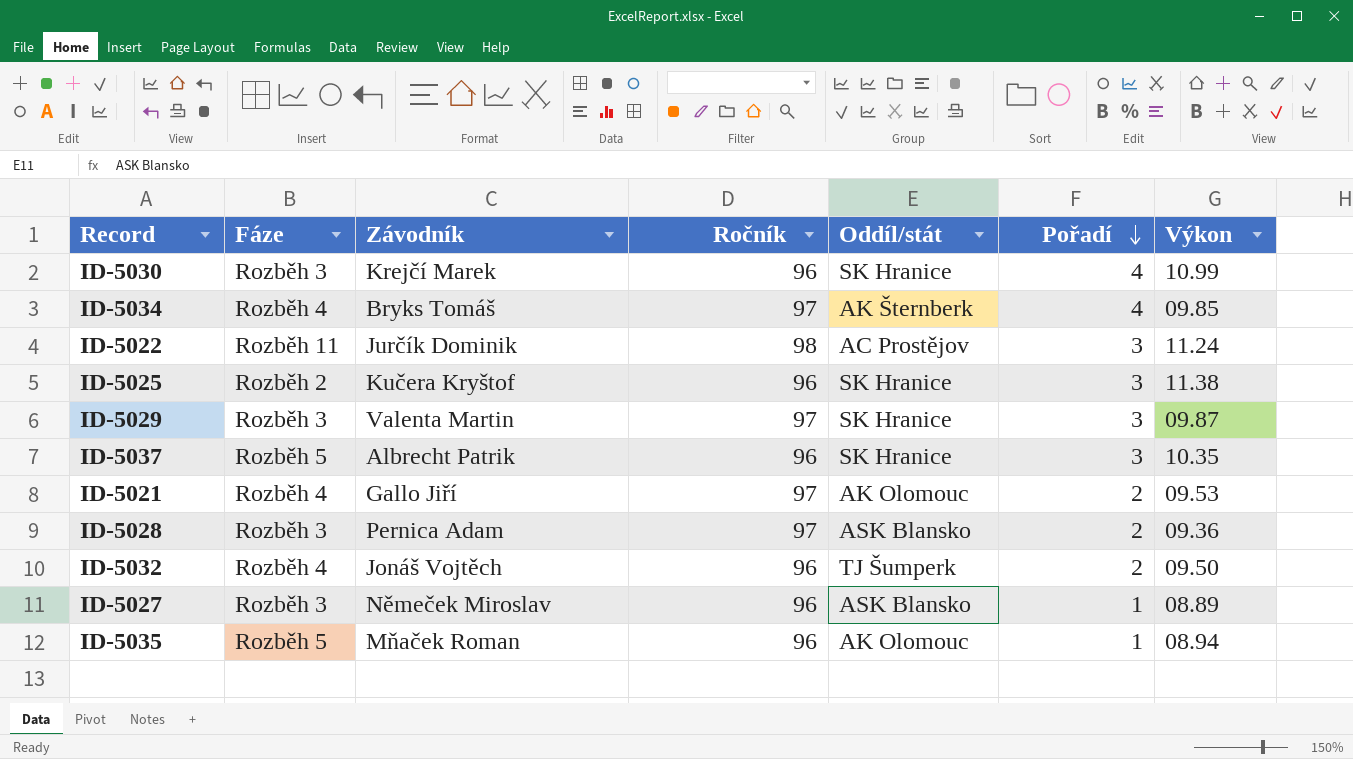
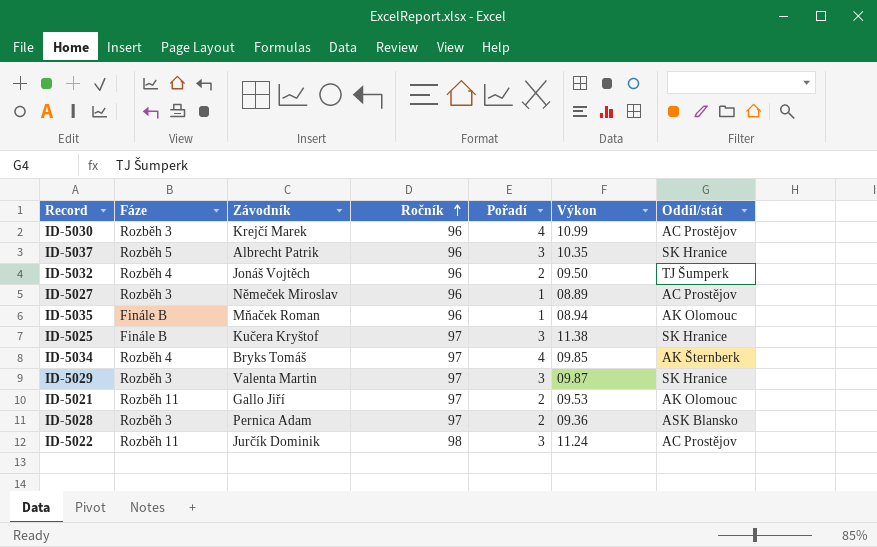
row order: Pořadí descending -> Ročník ascending
column Oddíl/stát | position: 5 -> 7
ID-5030 | Oddíl/stát: SK Hranice -> AC Prostějov
ID-5027 | Oddíl/stát: ASK Blansko -> AC Prostějov
ID-5035 | Fáze: Rozběh 5 -> Finále B
ID-5025 | Fáze: Rozběh 2 -> Finále B
ID-5025 | Ročník: 96 -> 97
ID-5021 | Fáze: Rozběh 4 -> Rozběh 11

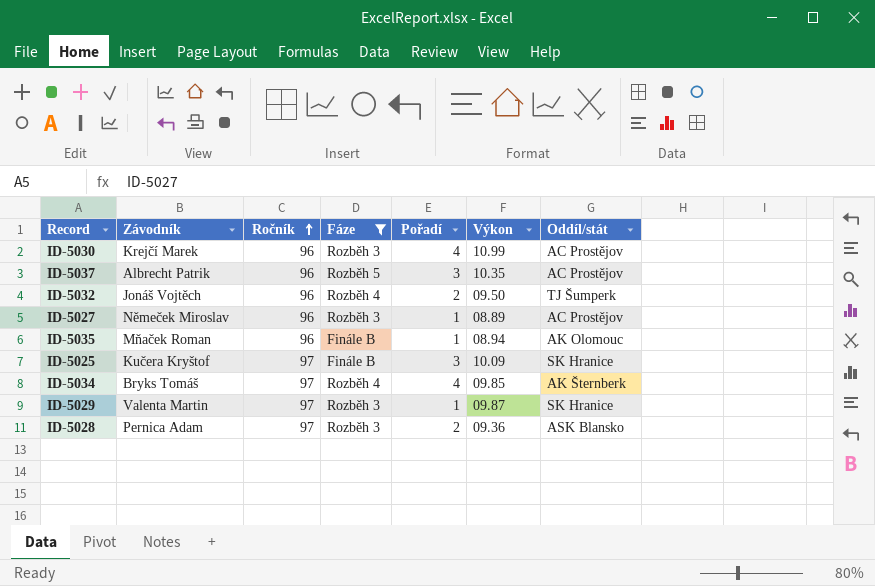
filter: none -> Fáze != Rozběh 11
column Fáze | position: 2 -> 4
ID-5037 | Oddíl/stát: SK Hranice -> AC Prostějov
ID-5025 | Výkon: 11.38 -> 10.09
ID-5029 | Pořadí: 3 -> 1

